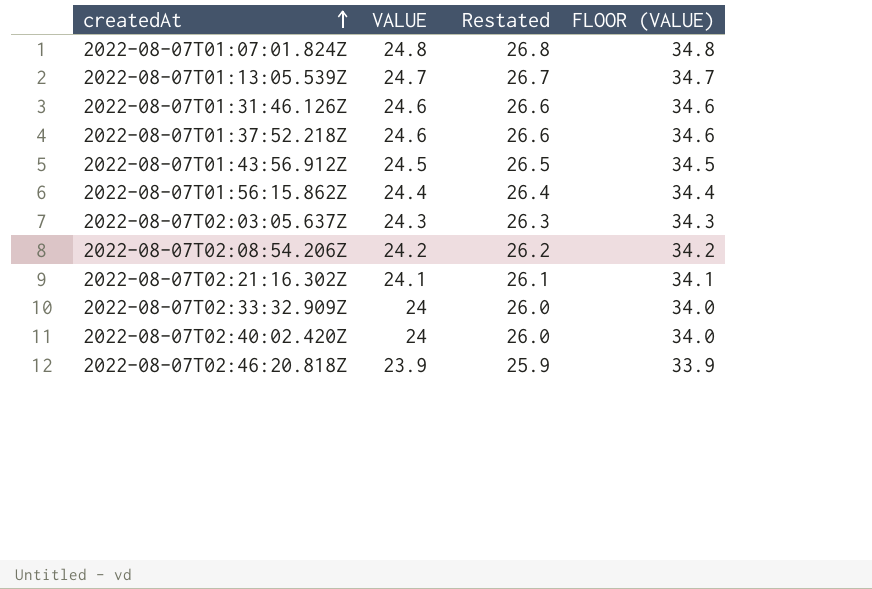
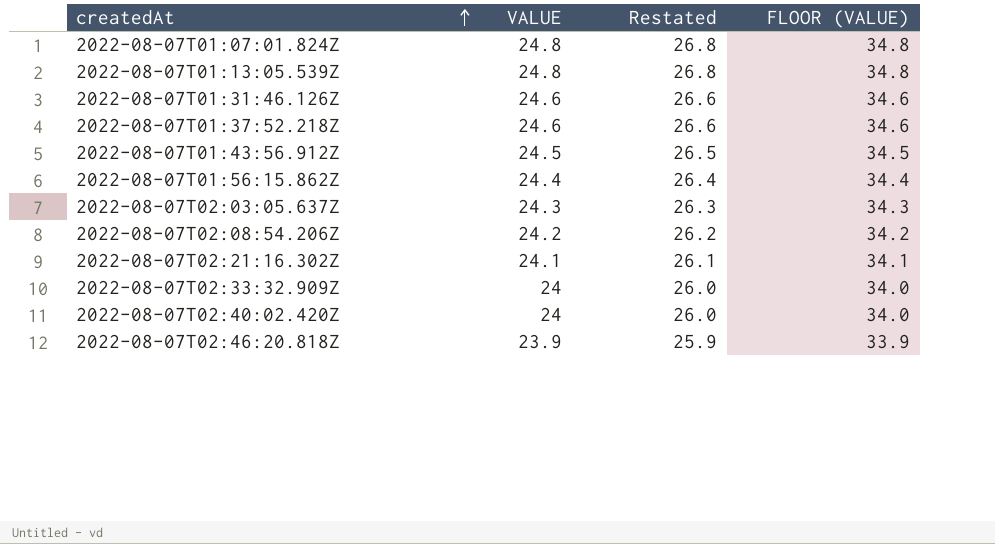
2022-08-07T01:13:05.539Z | VALUE: 24.7 -> 24.8
2022-08-07T01:13:05.539Z | Restated: 26.7 -> 26.8
2022-08-07T01:13:05.539Z | FLOOR (VALUE): 34.7 -> 34.8

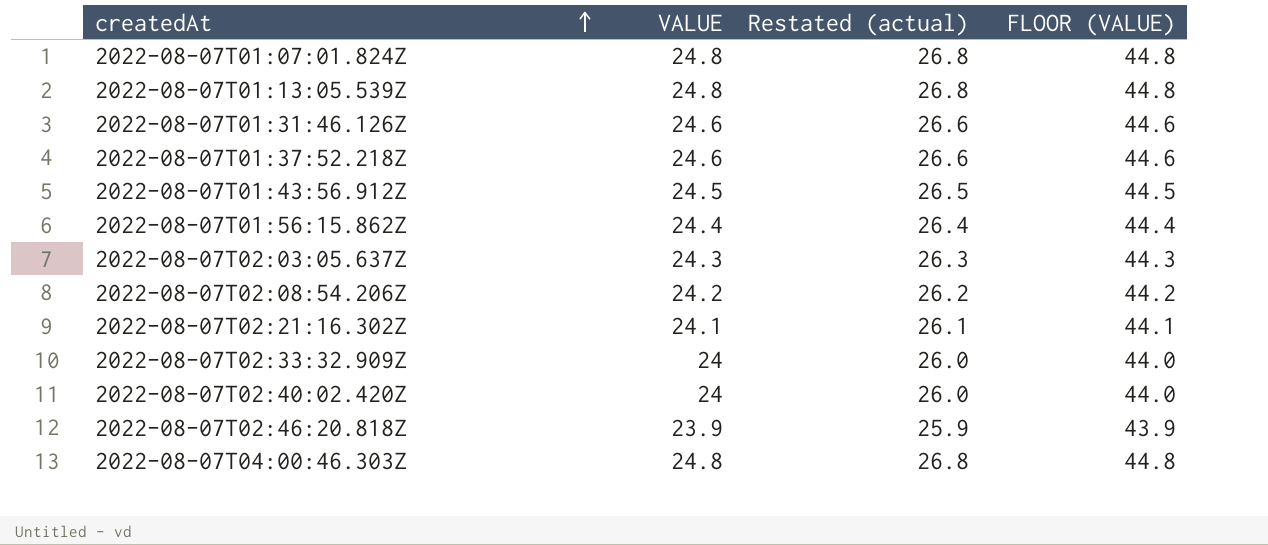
column name: Restated -> Restated (actual)
column FLOOR (VALUE) | formula: [VALUE] + 10 -> [VALUE] + 20
row 2022-08-07T04:00:46.303Z: none -> 24.8 | 26.8 | 44.8

